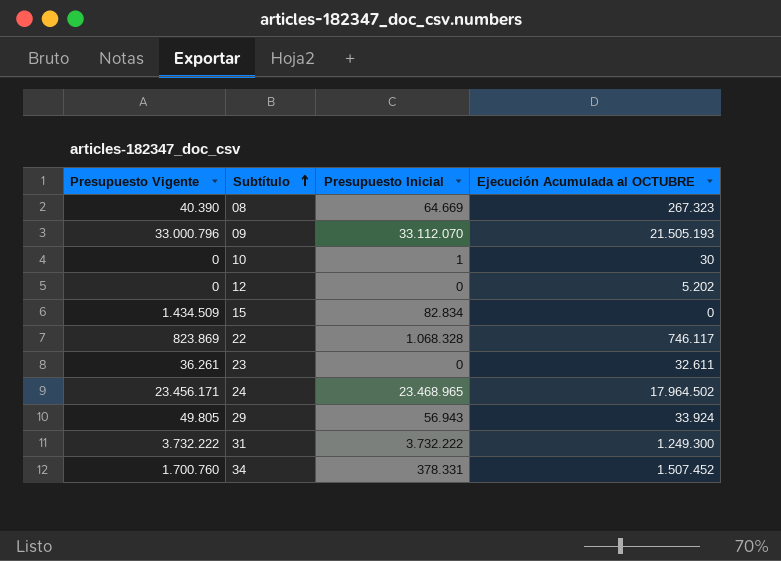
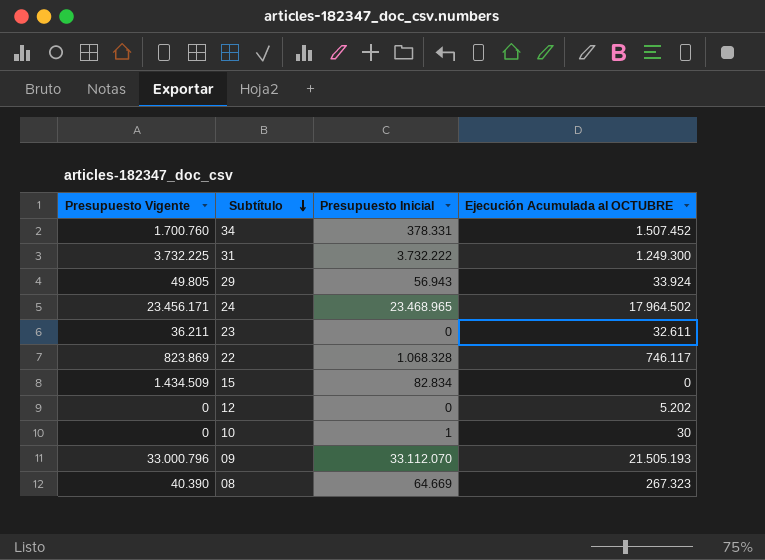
row order: Subtítulo ascending -> Subtítulo descending
31 | Presupuesto Vigente: 3.732.222 -> 3.732.225
23 | Presupuesto Vigente: 36.261 -> 36.211

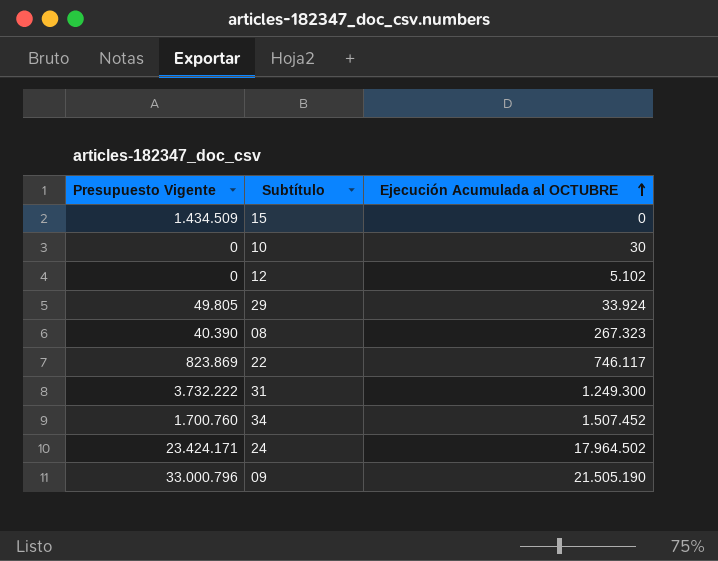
row order: Subtítulo descending -> Ejecución Acumulada al OCTUBRE ascending
column Presupuesto Inicial | position: 3 -> none
row 23: 36.211 | 0 | 32.611 -> none
12 | Ejecución Acumulada al OCTUBRE: 5.202 -> 5.102
31 | Presupuesto Vigente: 3.732.225 -> 3.732.222
24 | Presupuesto Vigente: 23.456.171 -> 23.424.171
09 | Ejecución Acumulada al OCTUBRE: 21.505.193 -> 21.505.190

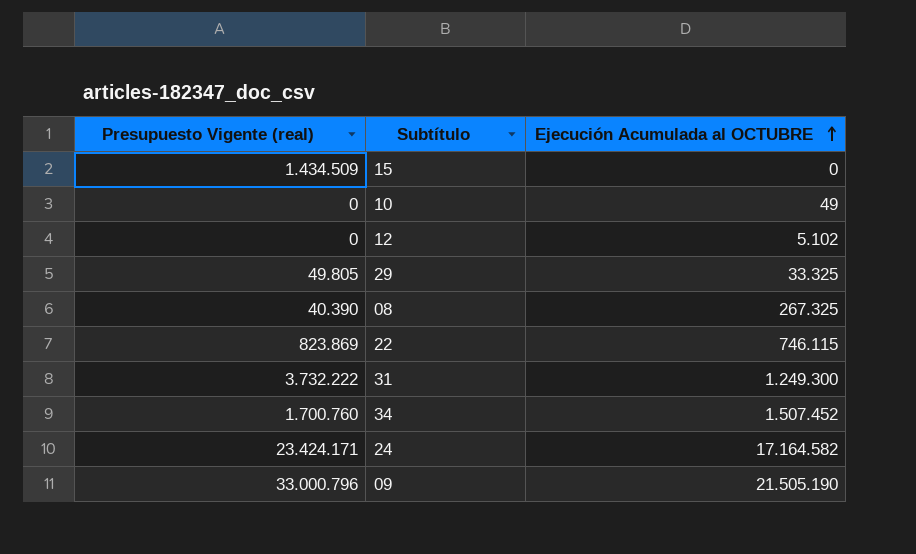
column name: Presupuesto Vigente -> Presupuesto Vigente (real)
10 | Ejecución Acumulada al OCTUBRE: 30 -> 49
29 | Ejecución Acumulada al OCTUBRE: 33.924 -> 33.325
08 | Ejecución Acumulada al OCTUBRE: 267.323 -> 267.325
22 | Ejecución Acumulada al OCTUBRE: 746.117 -> 746.115
24 | Ejecución Acumulada al OCTUBRE: 17.964.502 -> 17.164.582

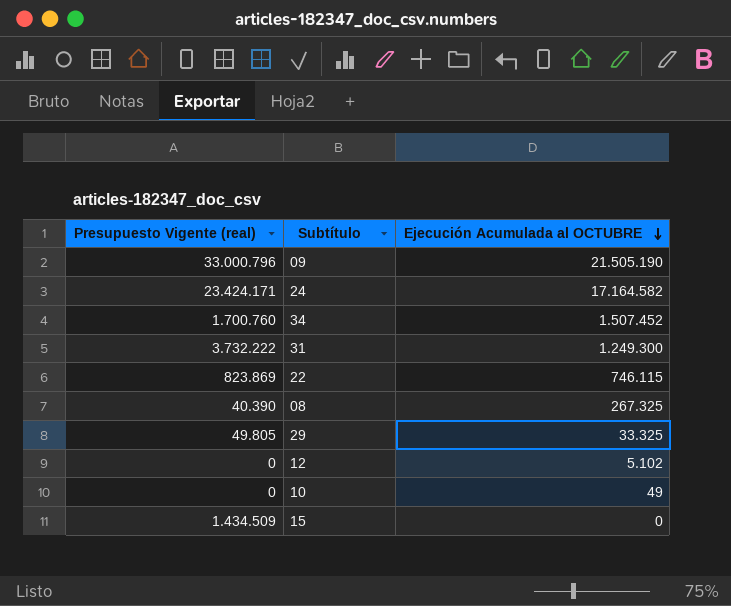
row order: Ejecución Acumulada al OCTUBRE ascending -> Ejecución Acumulada al OCTUBRE descending

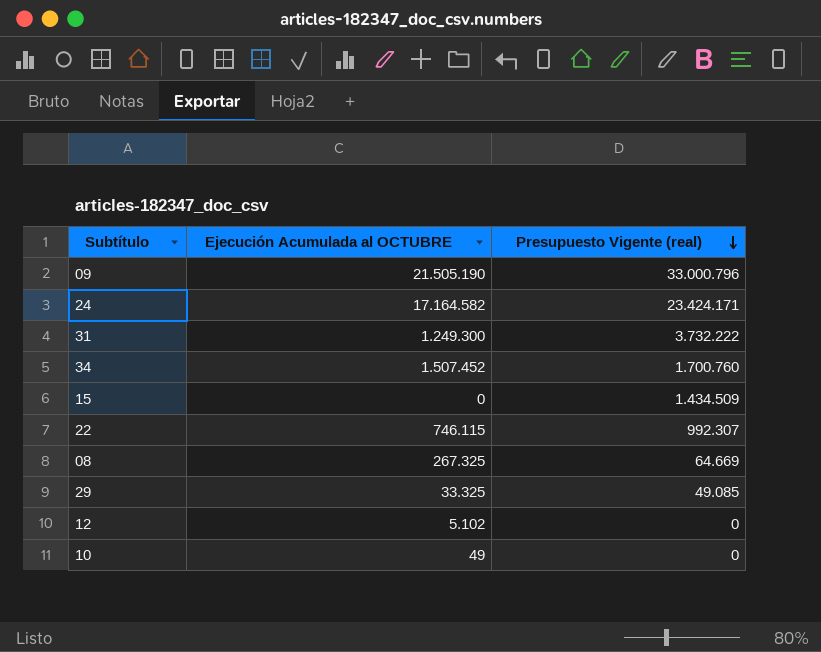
row order: Ejecución Acumulada al OCTUBRE descending -> Presupuesto Vigente (real) descending
column Presupuesto Vigente (real) | position: 1 -> 3
22 | Presupuesto Vigente (real): 823.869 -> 992.307
08 | Presupuesto Vigente (real): 40.390 -> 64.669
29 | Presupuesto Vigente (real): 49.805 -> 49.085

